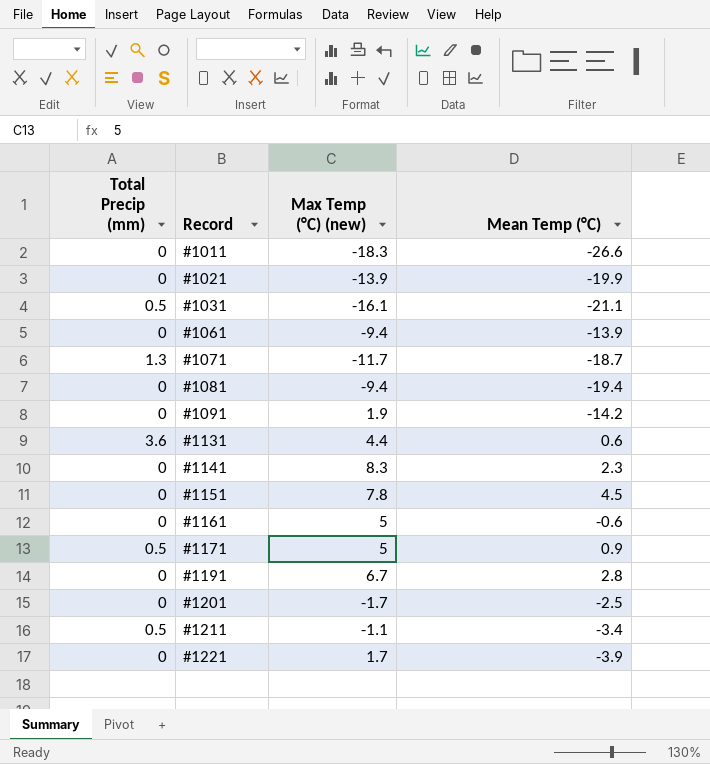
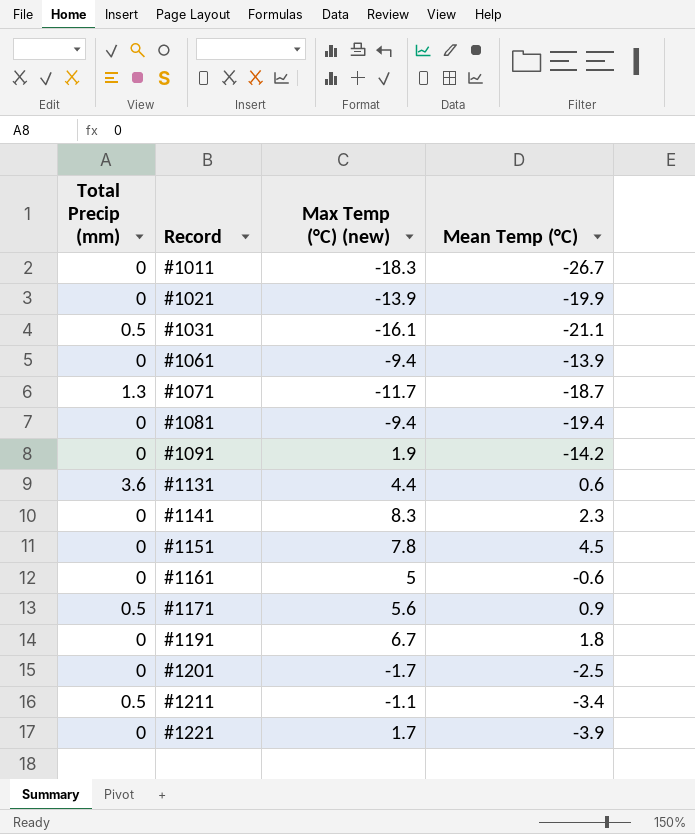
#1011 | Mean Temp (°C): -26.6 -> -26.7
#1171 | Max Temp (°C) (new): 5 -> 5.6
#1191 | Mean Temp (°C): 2.8 -> 1.8

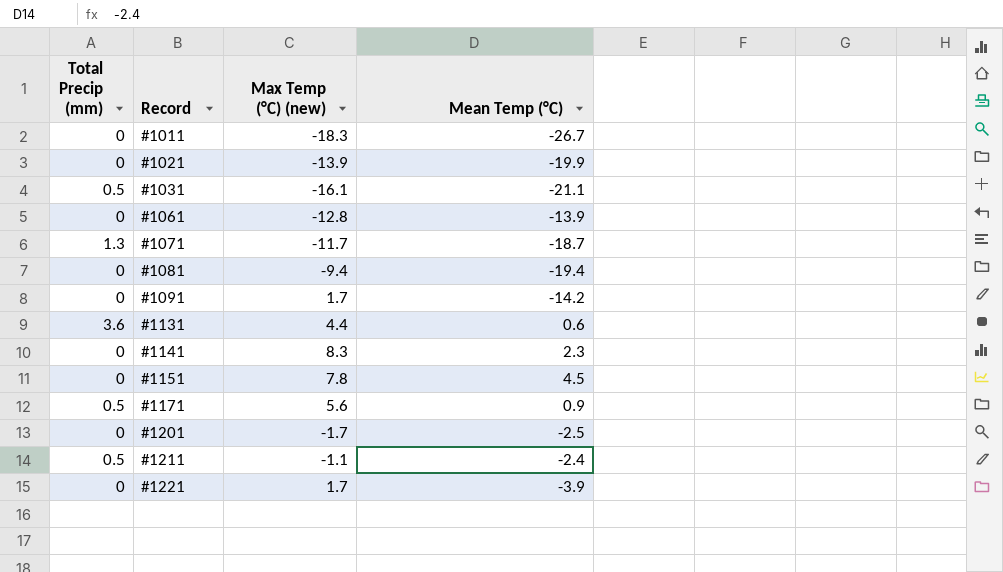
row #1161: 0 | 5 | -0.6 -> none
row #1191: 0 | 6.7 | 1.8 -> none
#1061 | Max Temp (°C) (new): -9.4 -> -12.8
#1091 | Max Temp (°C) (new): 1.9 -> 1.7
#1211 | Mean Temp (°C): -3.4 -> -2.4

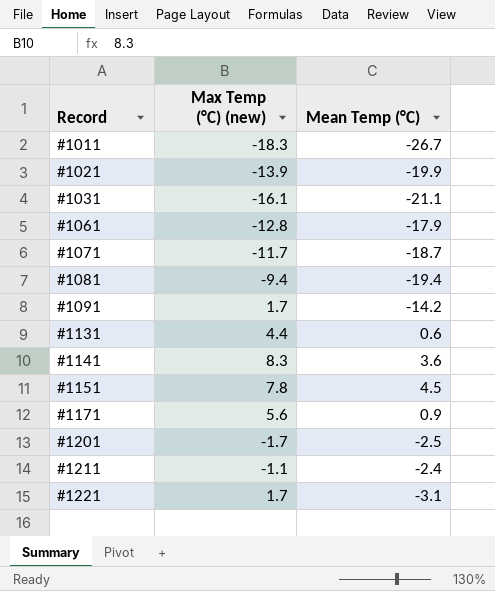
column Total Precip (mm) | position: 1 -> none
#1061 | Mean Temp (°C): -13.9 -> -17.9
#1141 | Mean Temp (°C): 2.3 -> 3.6
#1221 | Mean Temp (°C): -3.9 -> -3.1

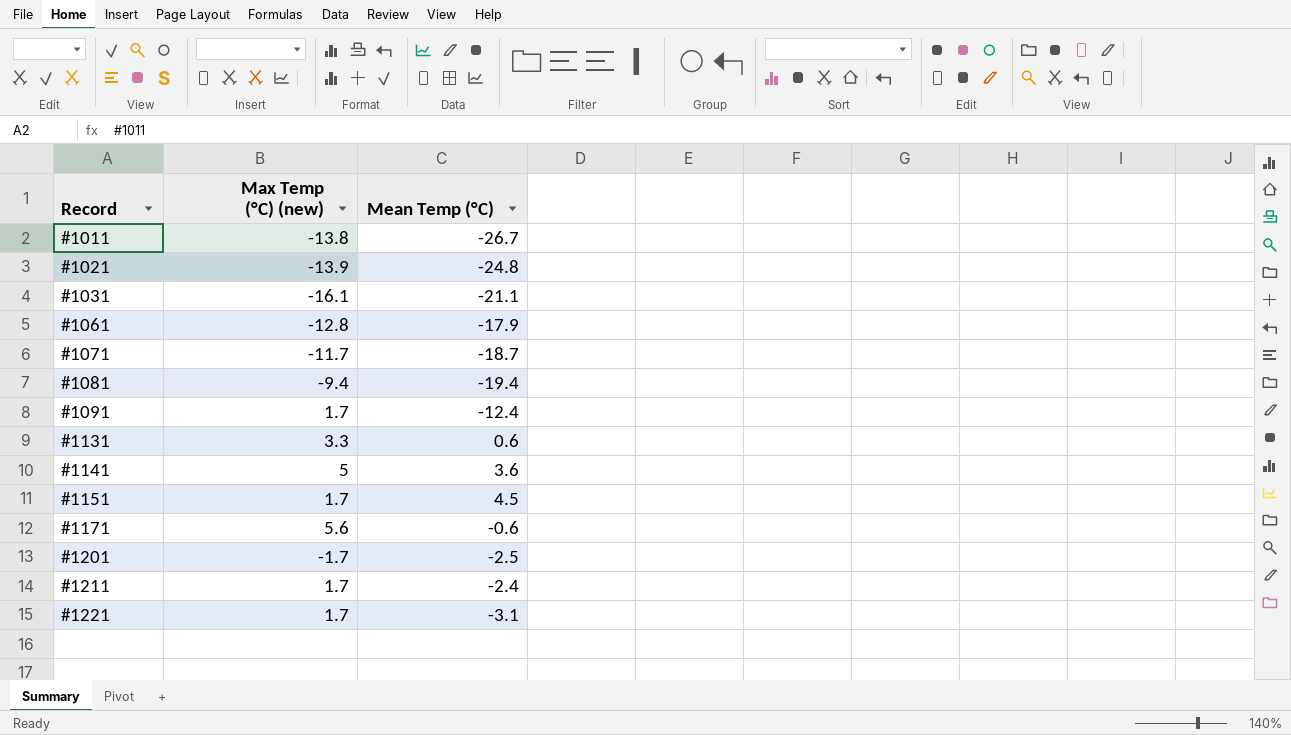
#1011 | Max Temp (°C) (new): -18.3 -> -13.8
#1021 | Mean Temp (°C): -19.9 -> -24.8
#1091 | Mean Temp (°C): -14.2 -> -12.4
#1131 | Max Temp (°C) (new): 4.4 -> 3.3
#1141 | Max Temp (°C) (new): 8.3 -> 5
#1151 | Max Temp (°C) (new): 7.8 -> 1.7
#1171 | Mean Temp (°C): 0.9 -> -0.6
#1211 | Max Temp (°C) (new): -1.1 -> 1.7

